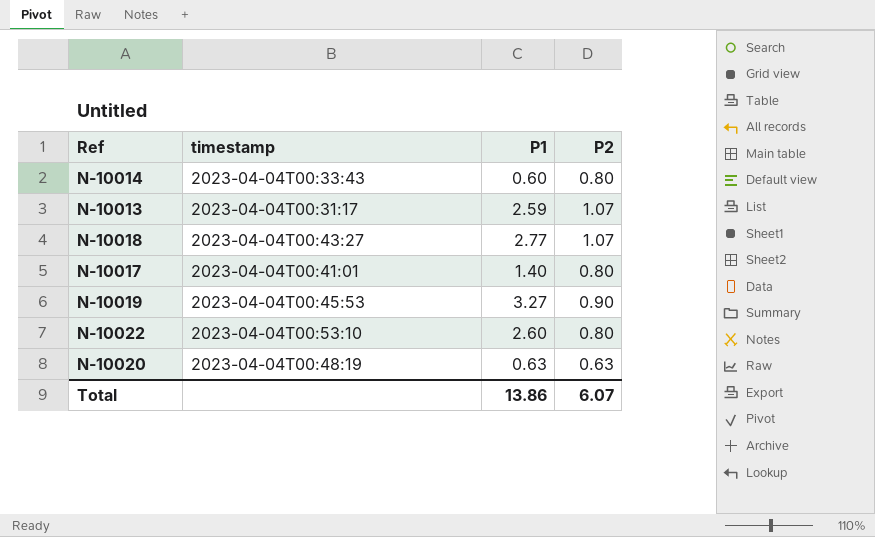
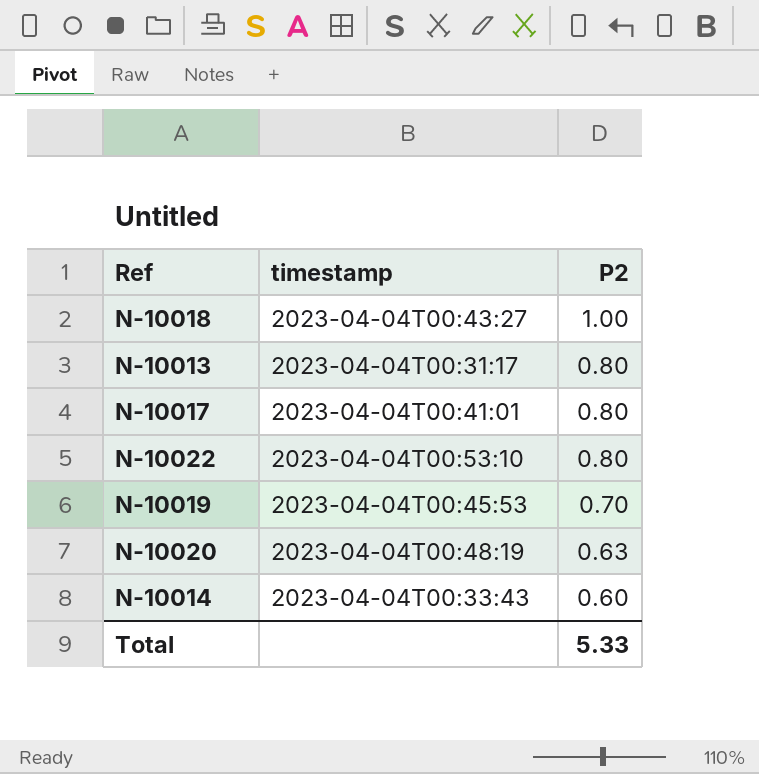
row order: none -> P2 descending
column P1 | position: 3 -> none
N-10018 | P2: 1.07 -> 1.00
N-10013 | P2: 1.07 -> 0.80
N-10019 | P2: 0.90 -> 0.70
N-10014 | P2: 0.80 -> 0.60
Total | P2: 6.07 -> 5.33

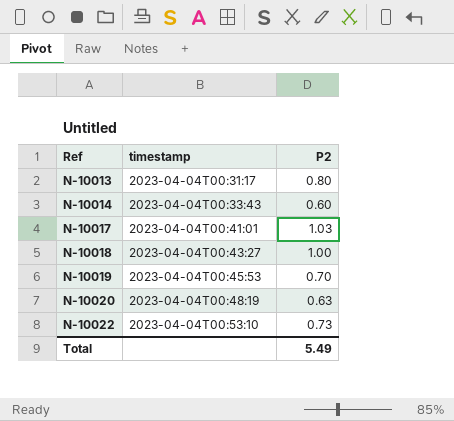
row order: P2 descending -> Ref ascending
N-10017 | P2: 0.80 -> 1.03
N-10022 | P2: 0.80 -> 0.73
Total | P2: 5.33 -> 5.49

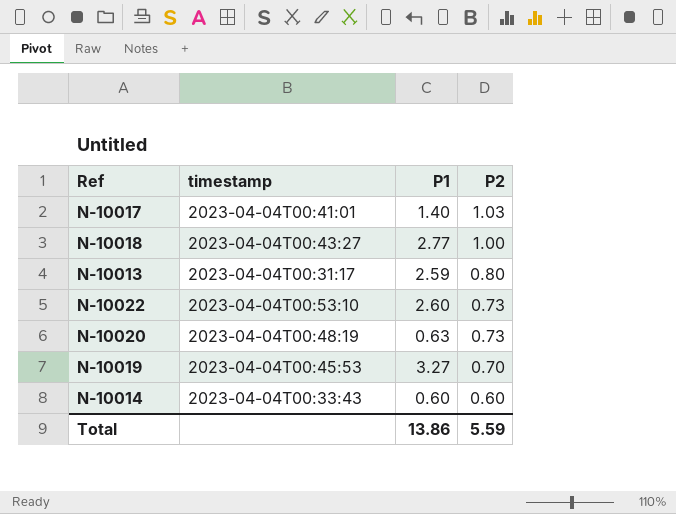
row order: Ref ascending -> P2 descending
column P1 | position: none -> 3
N-10020 | P2: 0.63 -> 0.73
Total | P2: 5.49 -> 5.59

